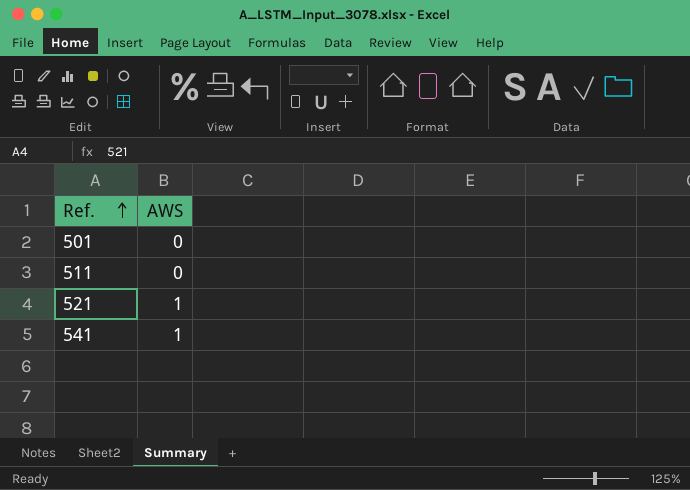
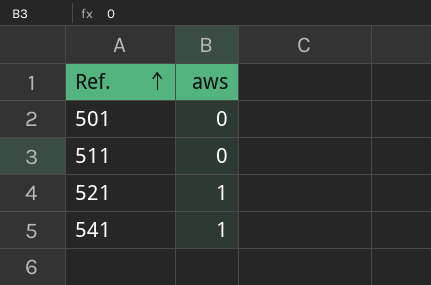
column name: AWS -> aws

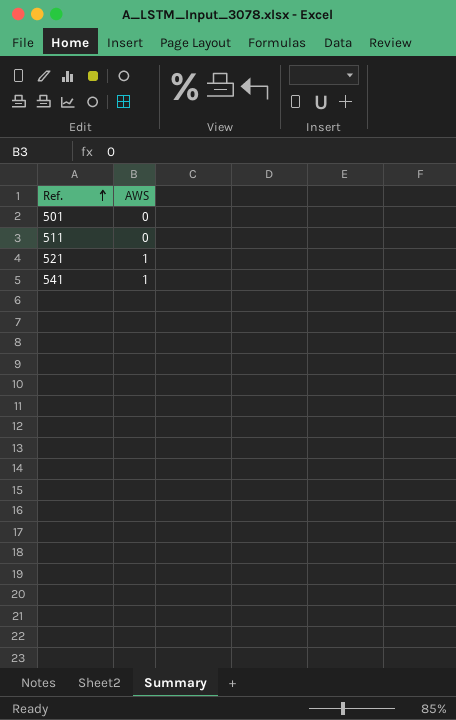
column name: aws -> AWS

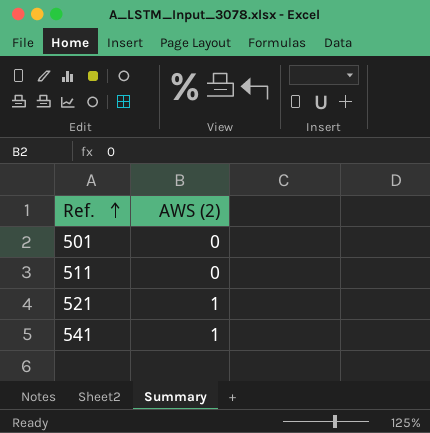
column name: AWS -> AWS (2)

